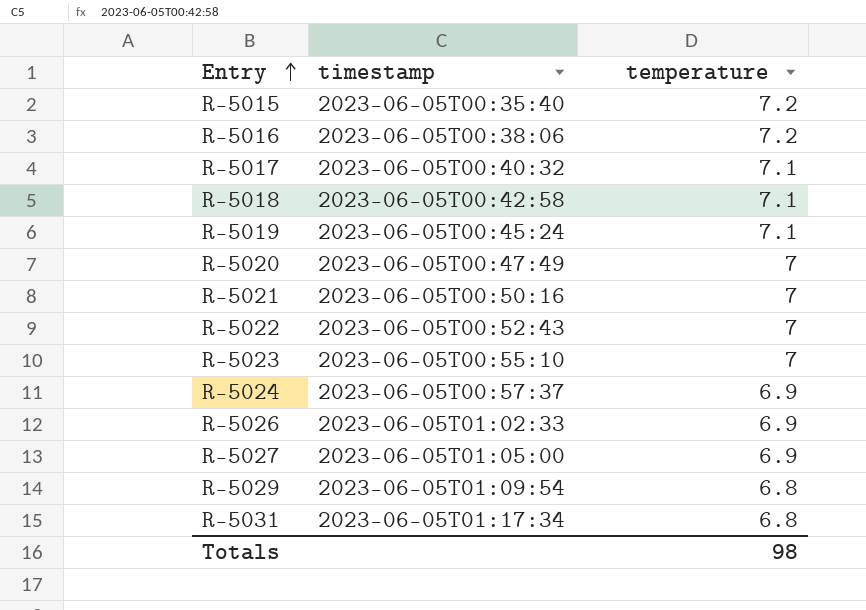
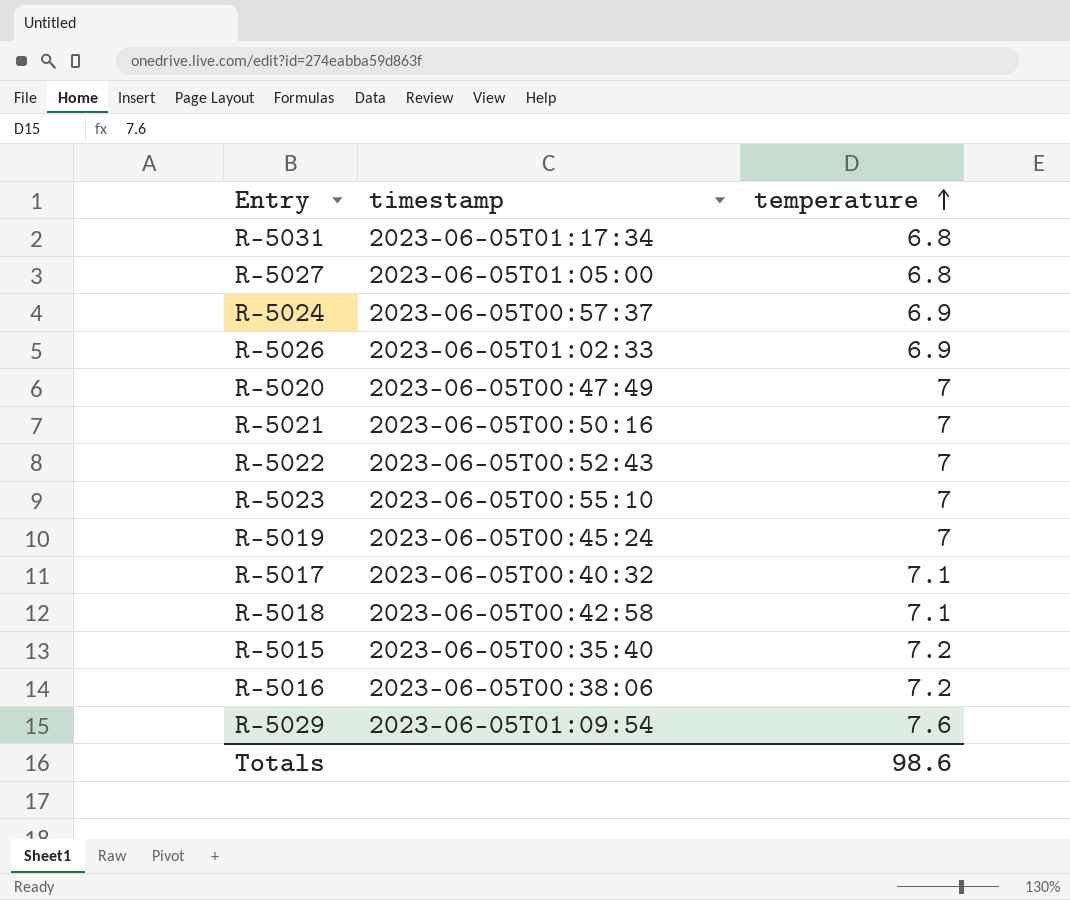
row order: Entry ascending -> temperature ascending
R-5027 | temperature: 6.9 -> 6.8
R-5019 | temperature: 7.1 -> 7
R-5029 | temperature: 6.8 -> 7.6
Totals | temperature: 98 -> 98.6

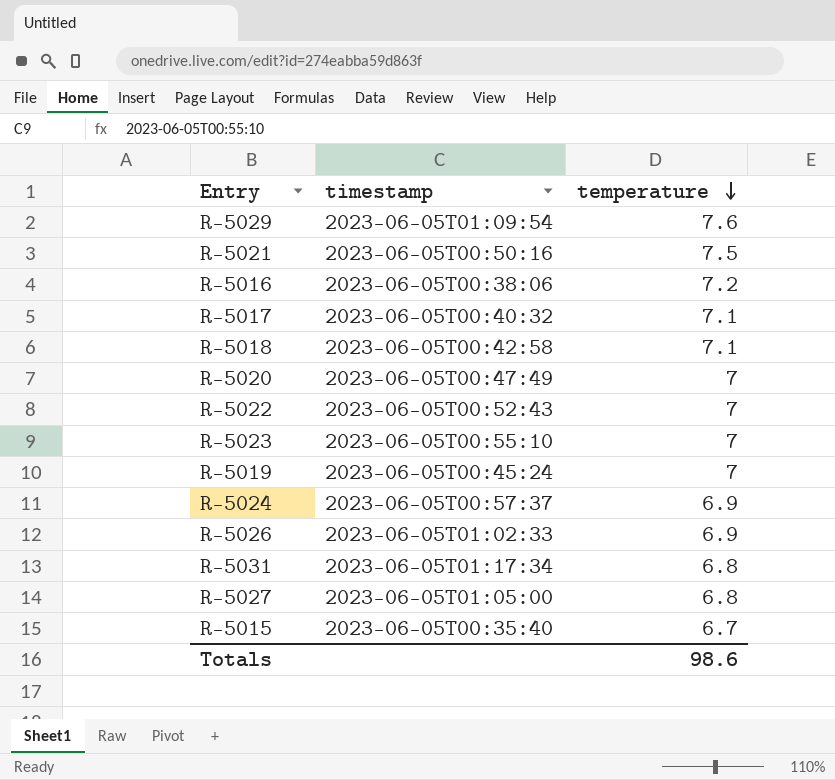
row order: temperature ascending -> temperature descending
R-5021 | temperature: 7 -> 7.5
R-5015 | temperature: 7.2 -> 6.7

